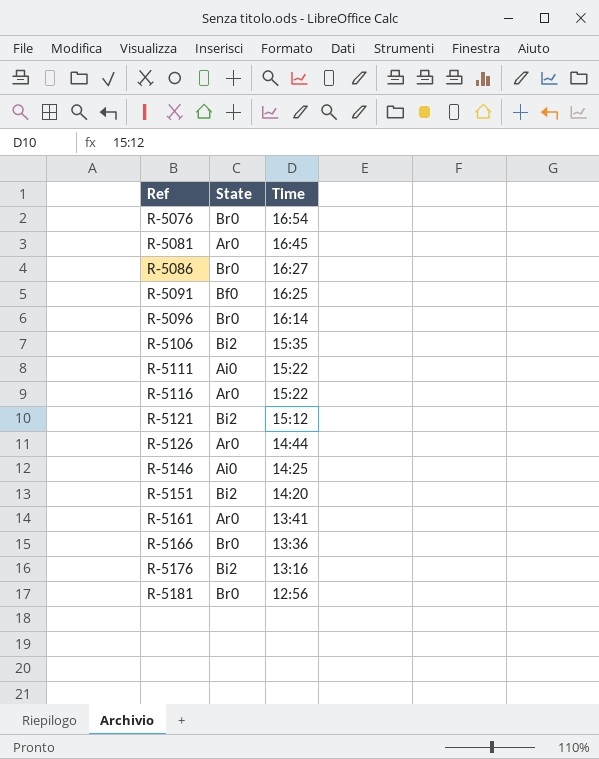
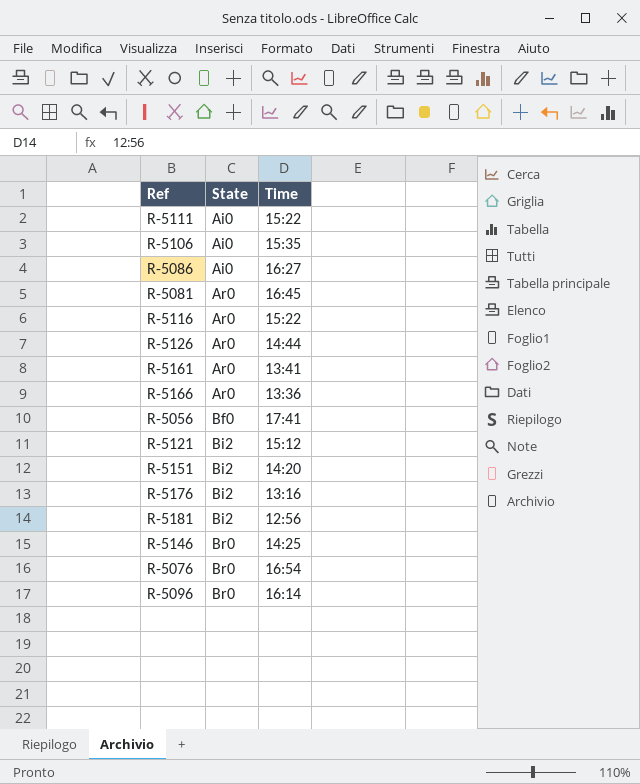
row order: Ref ascending -> State ascending
row R-5091: Bf0 | 16:25 -> none
R-5106 | State: Bi2 -> Ai0
R-5086 | State: Br0 -> Ai0
R-5166 | State: Br0 -> Ar0
row R-5056: none -> Bf0 | 17:41
R-5181 | State: Br0 -> Bi2
R-5146 | State: Ai0 -> Br0

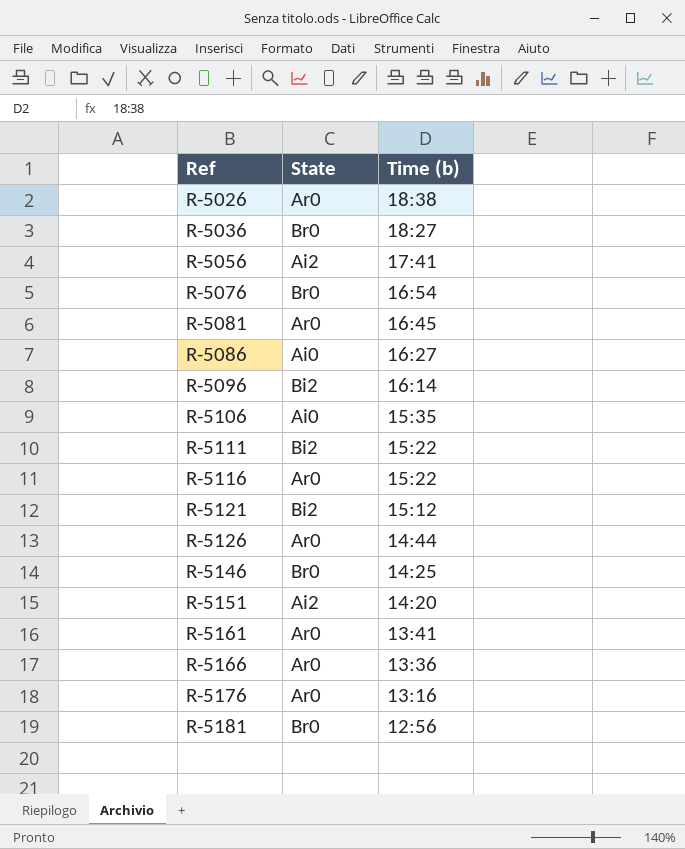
row order: State ascending -> Ref ascending
column name: Time -> Time (b)
row R-5026: none -> Ar0 | 18:38
row R-5036: none -> Br0 | 18:27
R-5056 | State: Bf0 -> Ai2
R-5096 | State: Br0 -> Bi2
R-5111 | State: Ai0 -> Bi2
R-5151 | State: Bi2 -> Ai2
R-5176 | State: Bi2 -> Ar0
R-5181 | State: Bi2 -> Br0

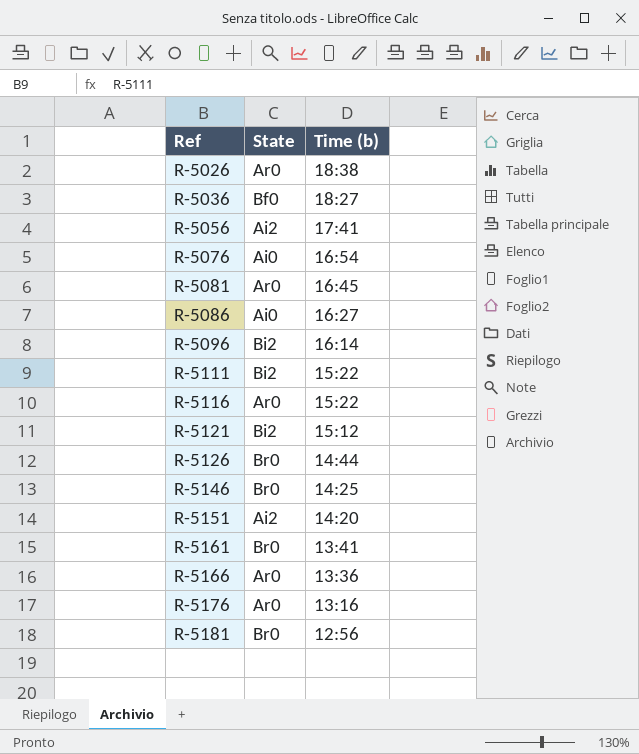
row R-5106: Ai0 | 15:35 -> none
R-5036 | State: Br0 -> Bf0
R-5076 | State: Br0 -> Ai0
R-5126 | State: Ar0 -> Br0
R-5161 | State: Ar0 -> Br0

